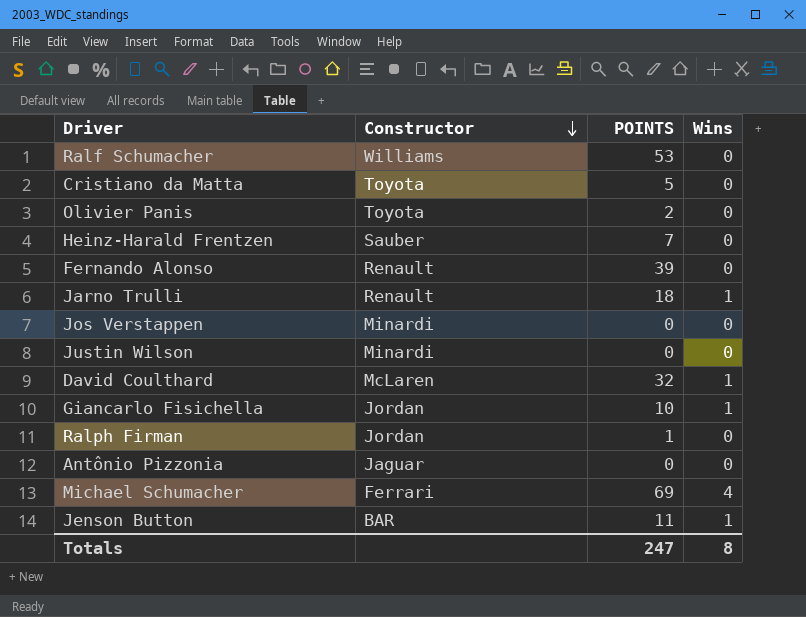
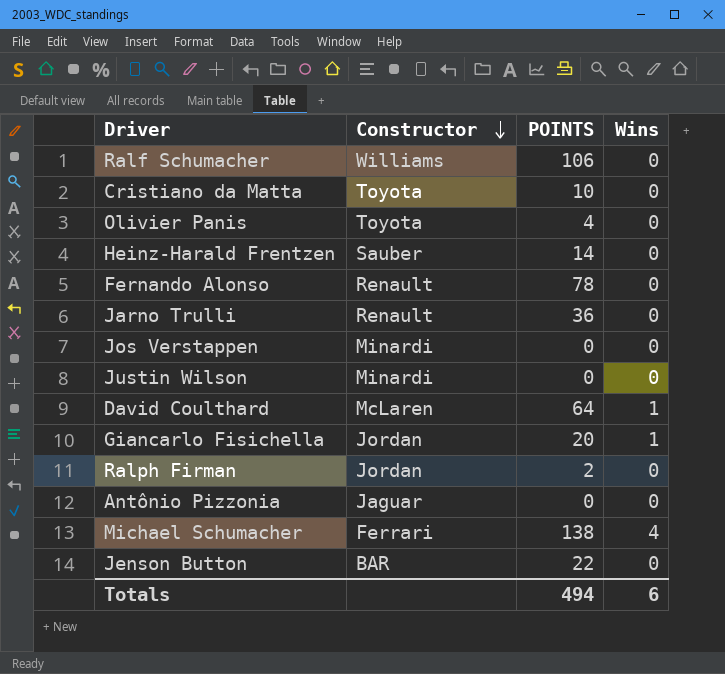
Ralf Schumacher | POINTS: 53 -> 106
Cristiano da Matta | POINTS: 5 -> 10
Olivier Panis | POINTS: 2 -> 4
Heinz-Harald Frentzen | POINTS: 7 -> 14
Fernando Alonso | POINTS: 39 -> 78
Jarno Trulli | POINTS: 18 -> 36
Jarno Trulli | Wins: 1 -> 0
David Coulthard | POINTS: 32 -> 64
Giancarlo Fisichella | POINTS: 10 -> 20
Ralph Firman | POINTS: 1 -> 2
Michael Schumacher | POINTS: 69 -> 138
Jenson Button | POINTS: 11 -> 22
Jenson Button | Wins: 1 -> 0
Totals | POINTS: 247 -> 494
Totals | Wins: 8 -> 6

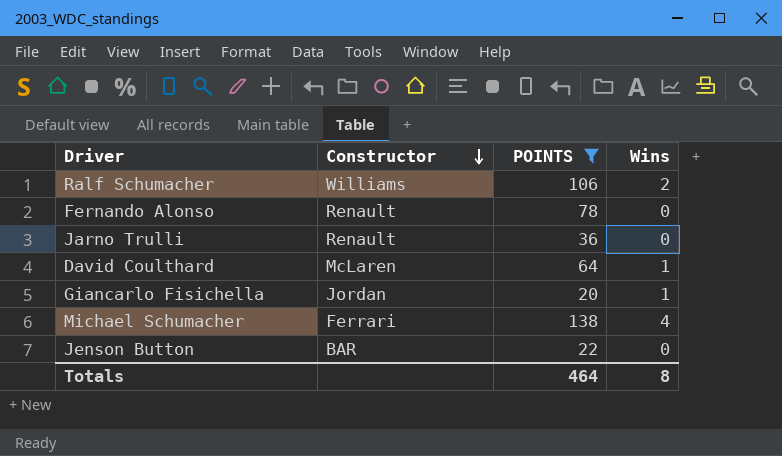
filter: none -> POINTS >= 20
Ralf Schumacher | Wins: 0 -> 2
Totals | POINTS: 494 -> 464
Totals | Wins: 6 -> 8

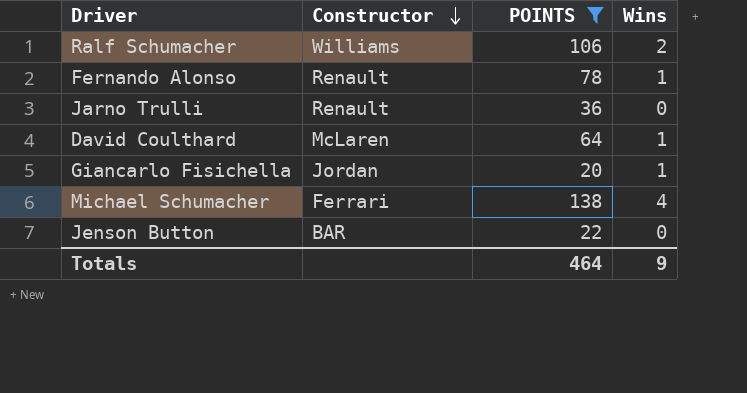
Fernando Alonso | Wins: 0 -> 1
Totals | Wins: 8 -> 9

